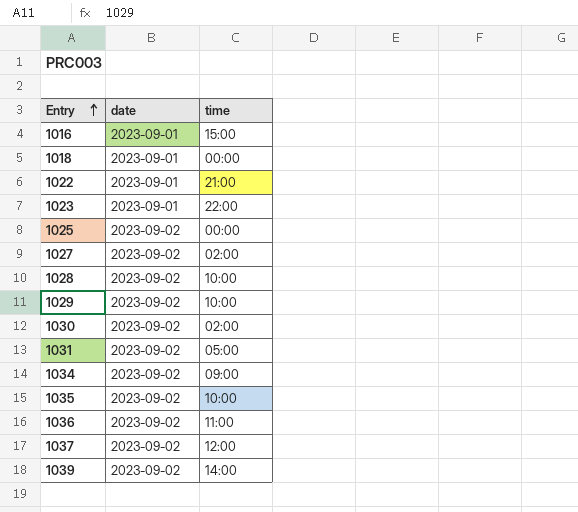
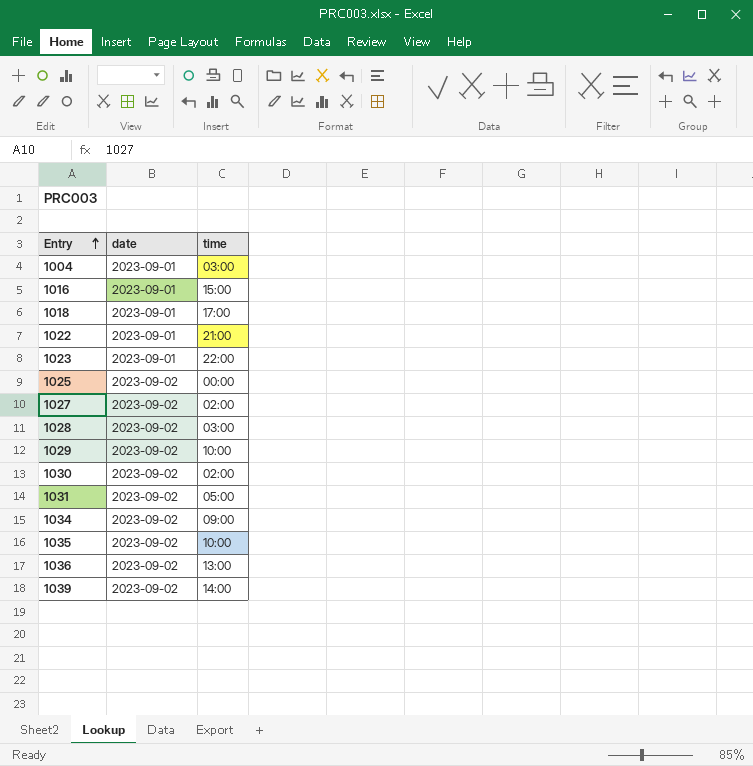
row 1037: 2023-09-02 | 12:00 -> none
row 1004: none -> 2023-09-01 | 03:00
1018 | time: 00:00 -> 17:00
1028 | time: 10:00 -> 03:00
1036 | time: 11:00 -> 13:00

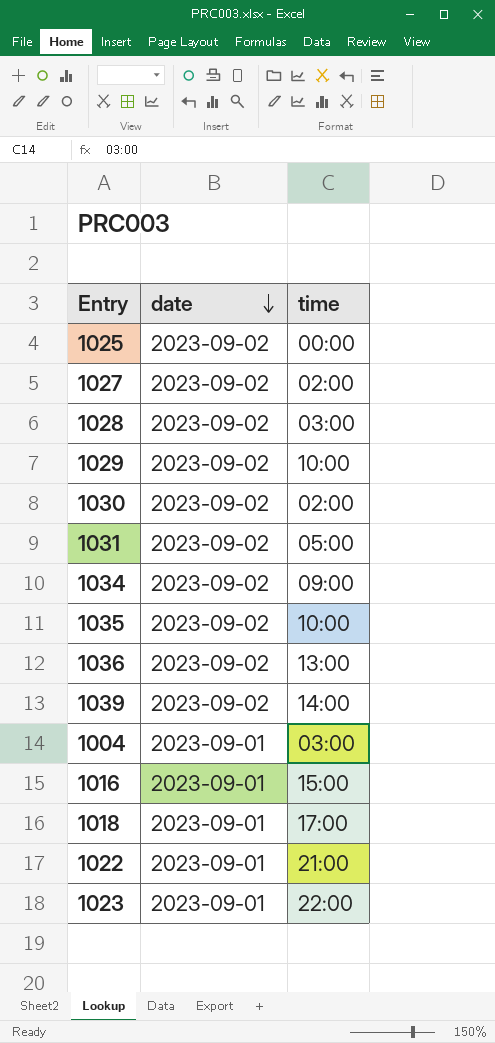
row order: Entry ascending -> date descending

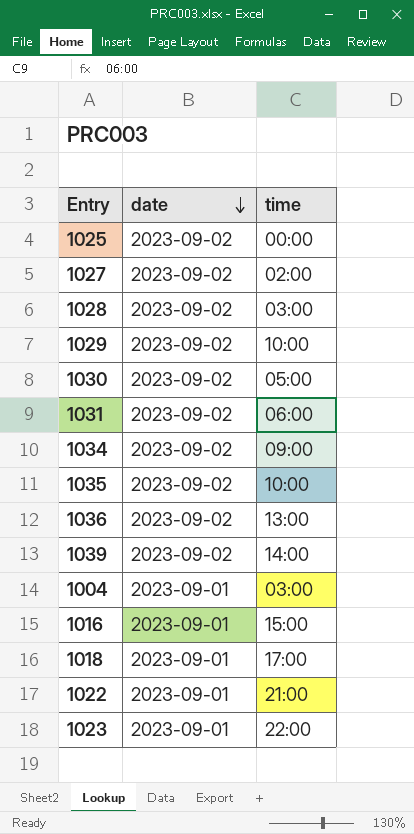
1030 | time: 02:00 -> 05:00
1031 | time: 05:00 -> 06:00

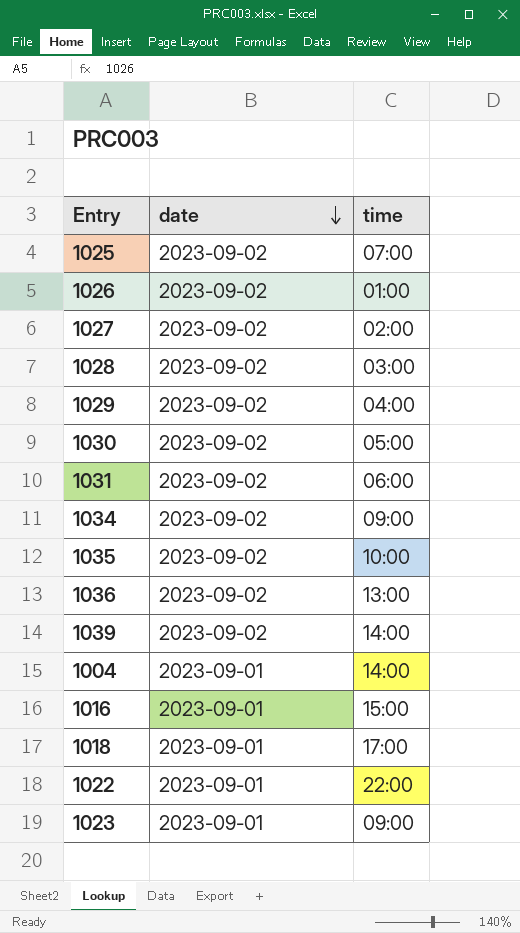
1025 | time: 00:00 -> 07:00
row 1026: none -> 2023-09-02 | 01:00
1029 | time: 10:00 -> 04:00
1004 | time: 03:00 -> 14:00
1022 | time: 21:00 -> 22:00
1023 | time: 22:00 -> 09:00

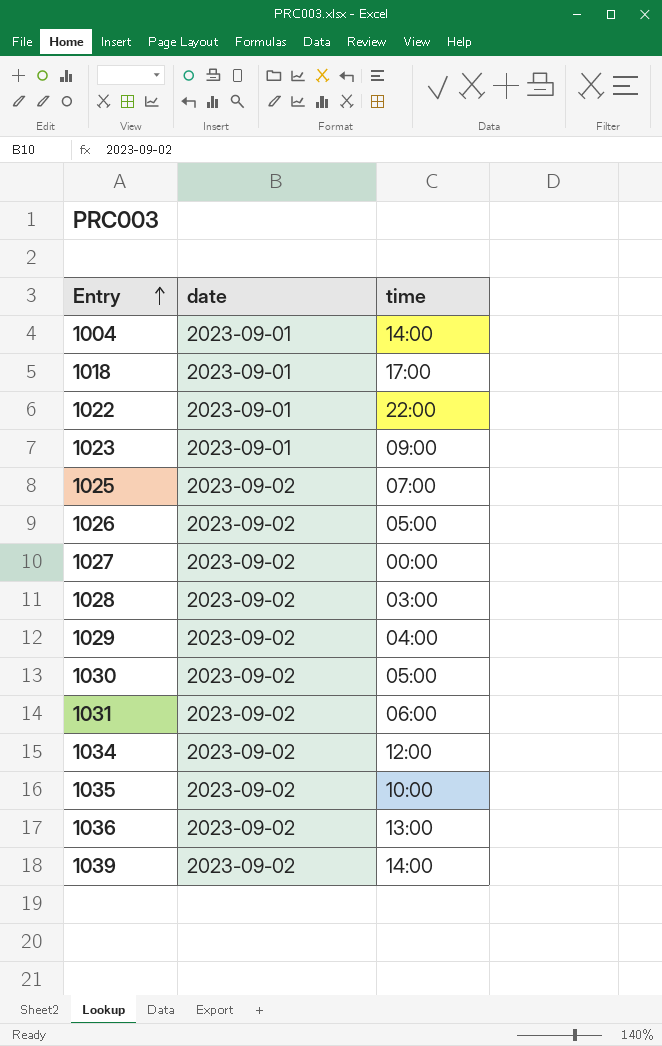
row order: date descending -> Entry ascending
row 1016: 2023-09-01 | 15:00 -> none
1026 | time: 01:00 -> 05:00
1027 | time: 02:00 -> 00:00
1034 | time: 09:00 -> 12:00

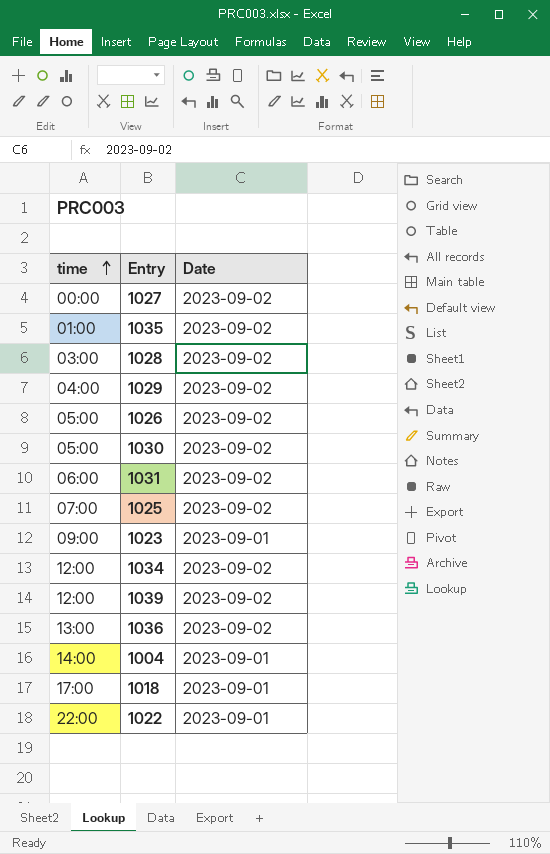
row order: Entry ascending -> time ascending
column time | position: 3 -> 1
column name: date -> Date
1035 | time: 10:00 -> 01:00
1039 | time: 14:00 -> 12:00

